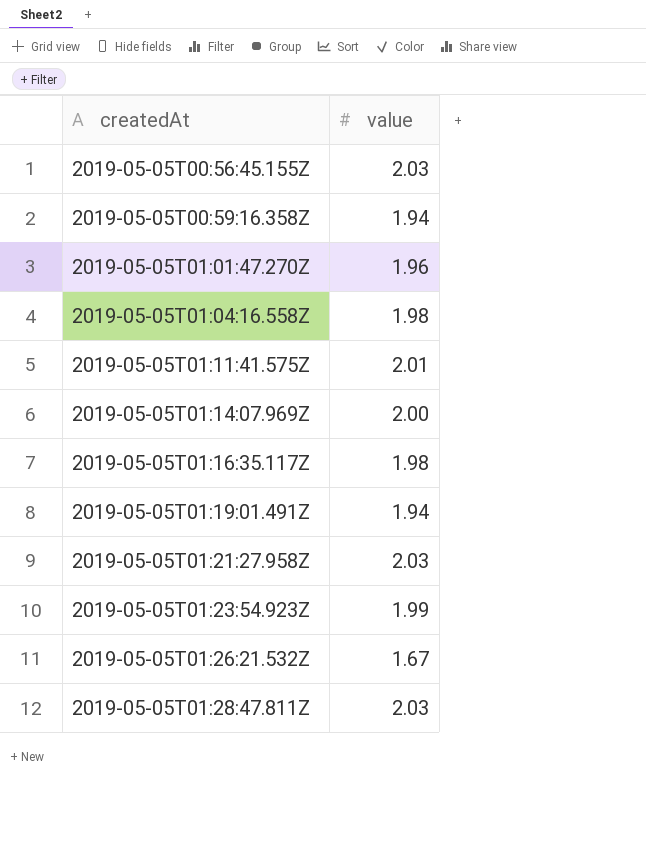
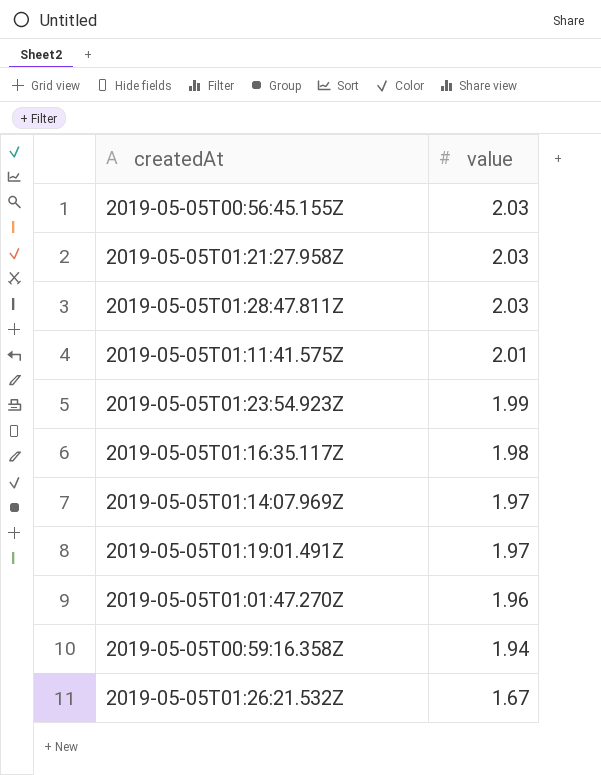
row order: createdAt ascending -> value descending
row 2019-05-05T01:04:16.558Z: 1.98 -> none
2019-05-05T01:14:07.969Z | value: 2.00 -> 1.97
2019-05-05T01:19:01.491Z | value: 1.94 -> 1.97

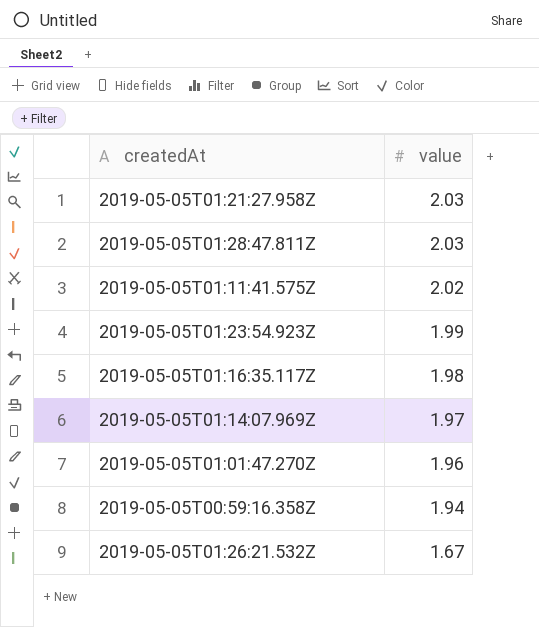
row 2019-05-05T00:56:45.155Z: 2.03 -> none
row 2019-05-05T01:19:01.491Z: 1.97 -> none
2019-05-05T01:11:41.575Z | value: 2.01 -> 2.02

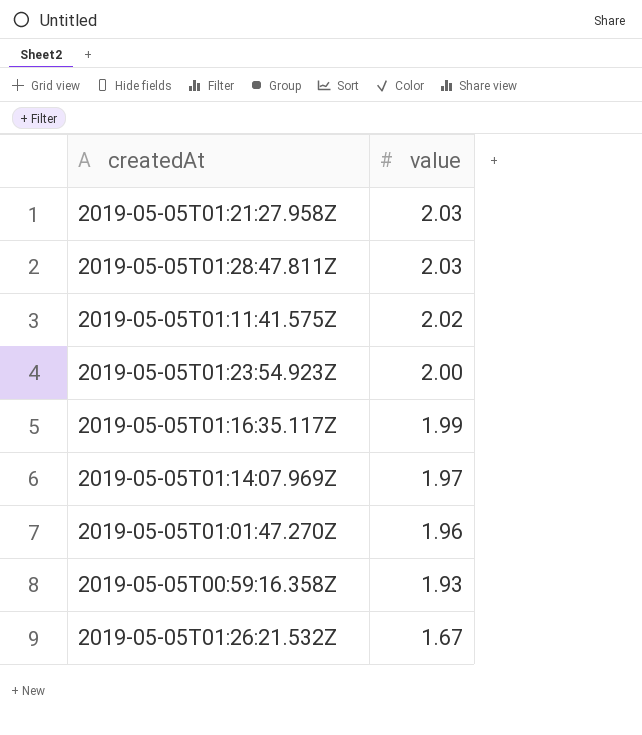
2019-05-05T01:23:54.923Z | value: 1.99 -> 2.00
2019-05-05T01:16:35.117Z | value: 1.98 -> 1.99
2019-05-05T00:59:16.358Z | value: 1.94 -> 1.93

